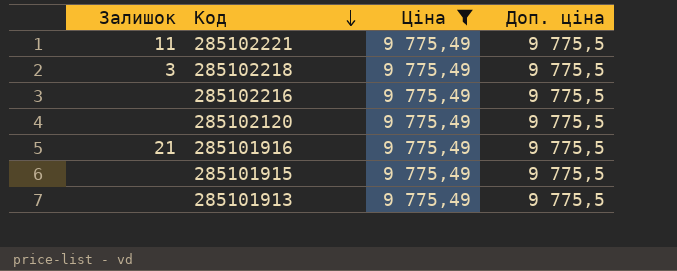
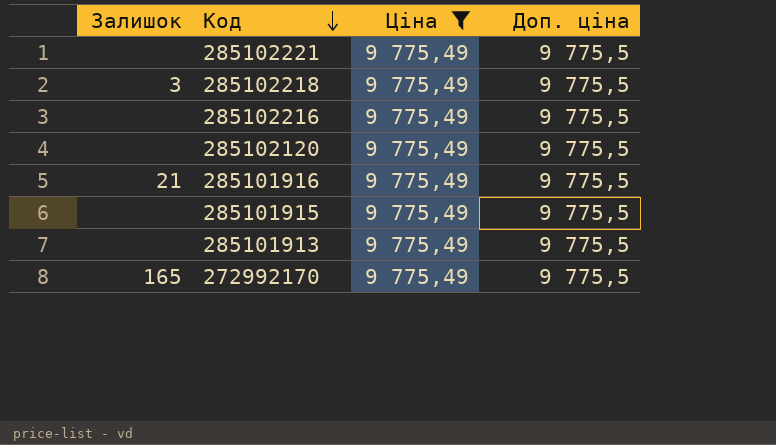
285102221 | Залишок: 11 -> none
row 272992170: none -> 165 | 9 775,49 | 9 775,5

